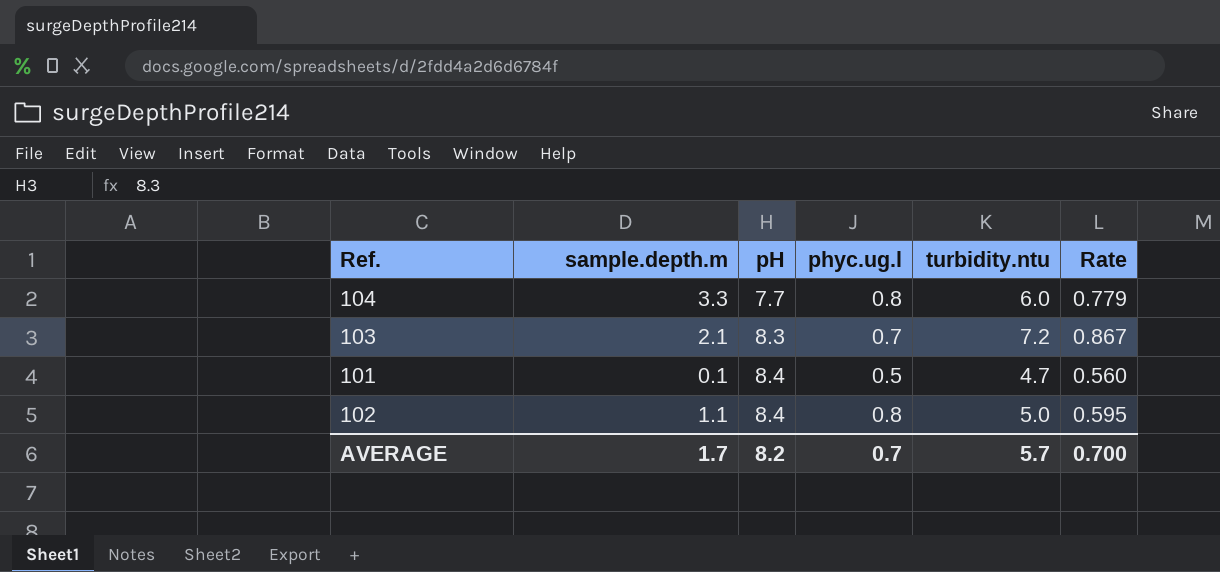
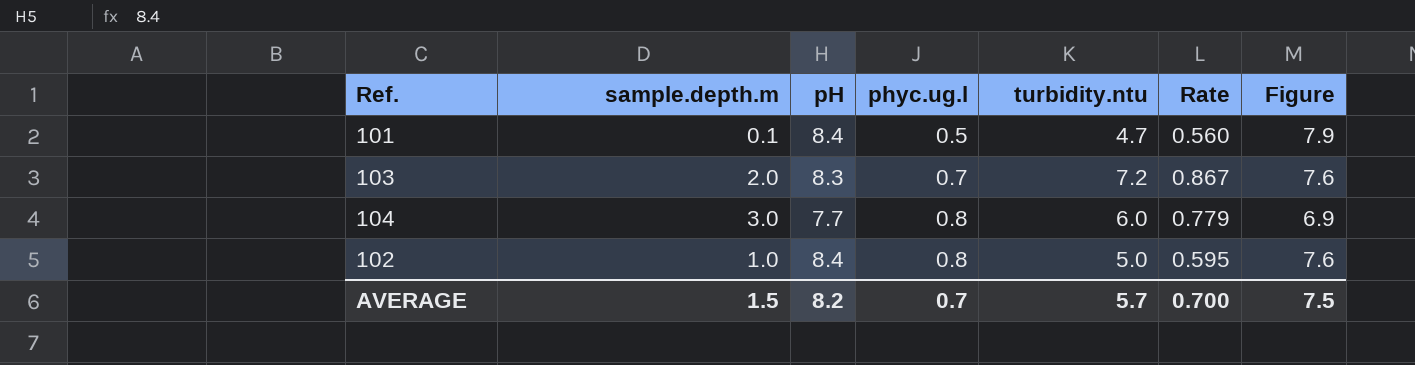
row order: pH ascending -> phyc.ug.l ascending
column Figure | formula: none -> [pH] - [phyc.ug.l]
103 | sample.depth.m: 2.1 -> 2.0
104 | sample.depth.m: 3.3 -> 3.0
102 | sample.depth.m: 1.1 -> 1.0
AVERAGE | sample.depth.m: 1.7 -> 1.5

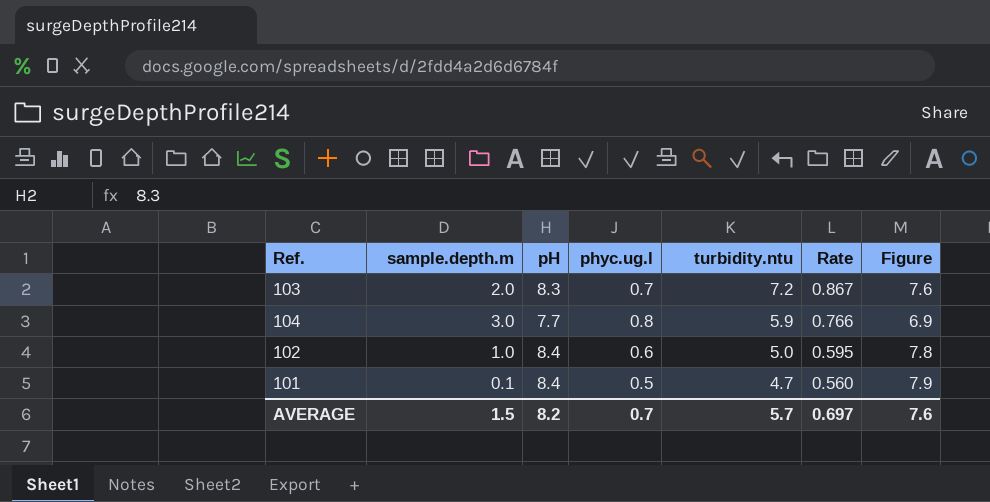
row order: phyc.ug.l ascending -> turbidity.ntu descending
104 | turbidity.ntu: 6.0 -> 5.9
104 | Rate: 0.779 -> 0.766
102 | phyc.ug.l: 0.8 -> 0.6
102 | Figure: 7.6 -> 7.8
AVERAGE | Rate: 0.700 -> 0.697
AVERAGE | Figure: 7.5 -> 7.6

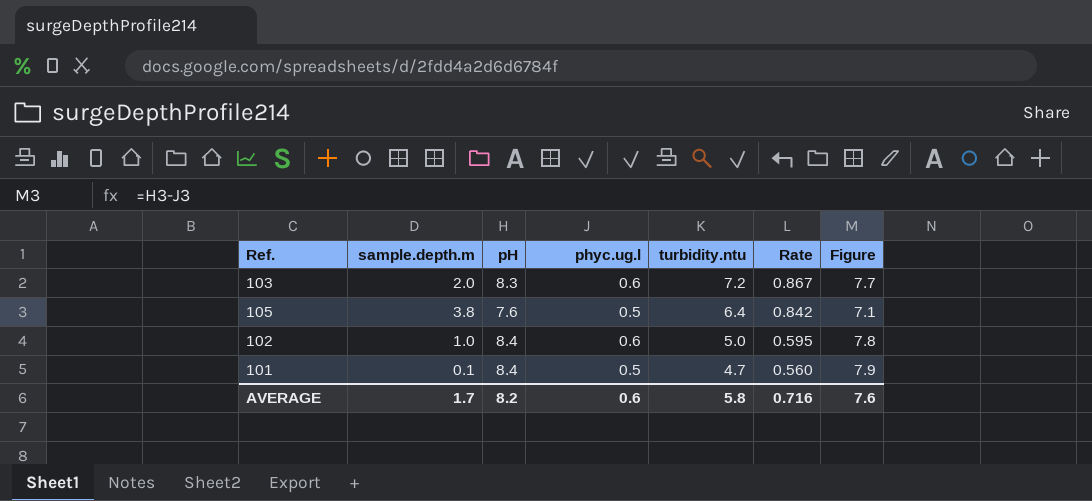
row 104: 3.0 | 7.7 | 0.8 | 5.9 | 0.766 | 6.9 -> none
103 | phyc.ug.l: 0.7 -> 0.6
103 | Figure: 7.6 -> 7.7
row 105: none -> 3.8 | 7.6 | 0.5 | 6.4 | 0.842 | 7.1
AVERAGE | sample.depth.m: 1.5 -> 1.7
AVERAGE | phyc.ug.l: 0.7 -> 0.6
AVERAGE | turbidity.ntu: 5.7 -> 5.8
AVERAGE | Rate: 0.697 -> 0.716

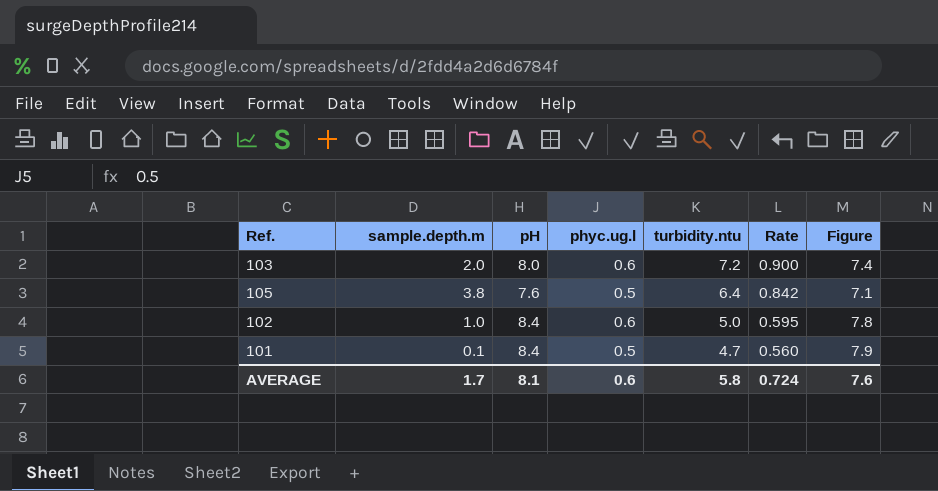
103 | pH: 8.3 -> 8.0
103 | Rate: 0.867 -> 0.900
103 | Figure: 7.7 -> 7.4
AVERAGE | pH: 8.2 -> 8.1
AVERAGE | Rate: 0.716 -> 0.724

